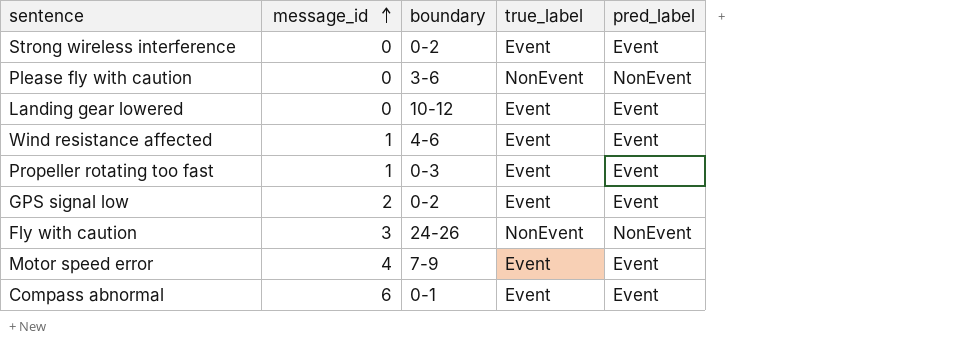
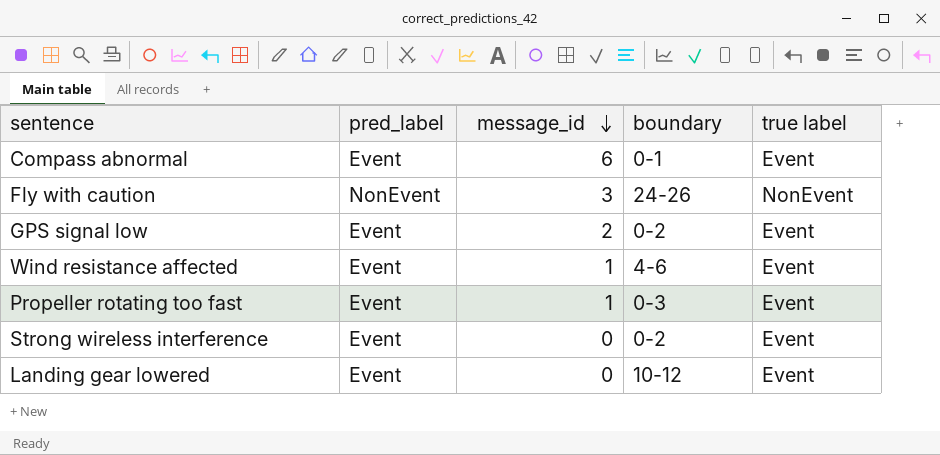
row order: message_id ascending -> message_id descending
column pred_label | position: 5 -> 2
column name: true_label -> true label
row Please fly with caution: 0 | 3-6 | NonEvent | NonEvent -> none
row Motor speed error: 4 | 7-9 | Event | Event -> none

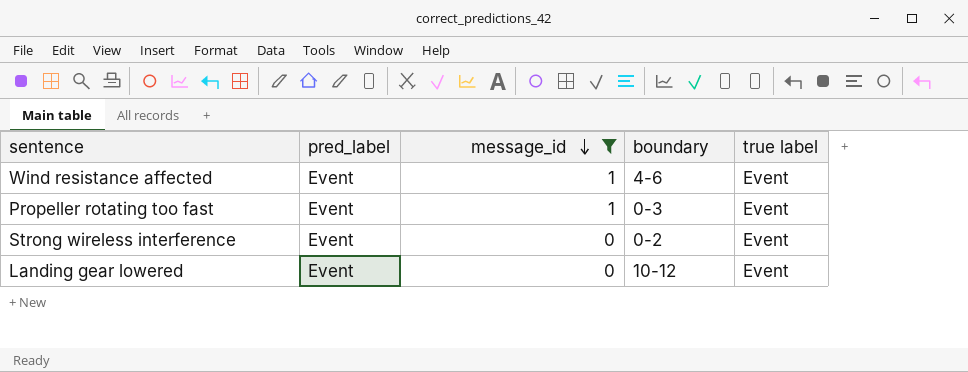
filter: none -> message_id <= 1

